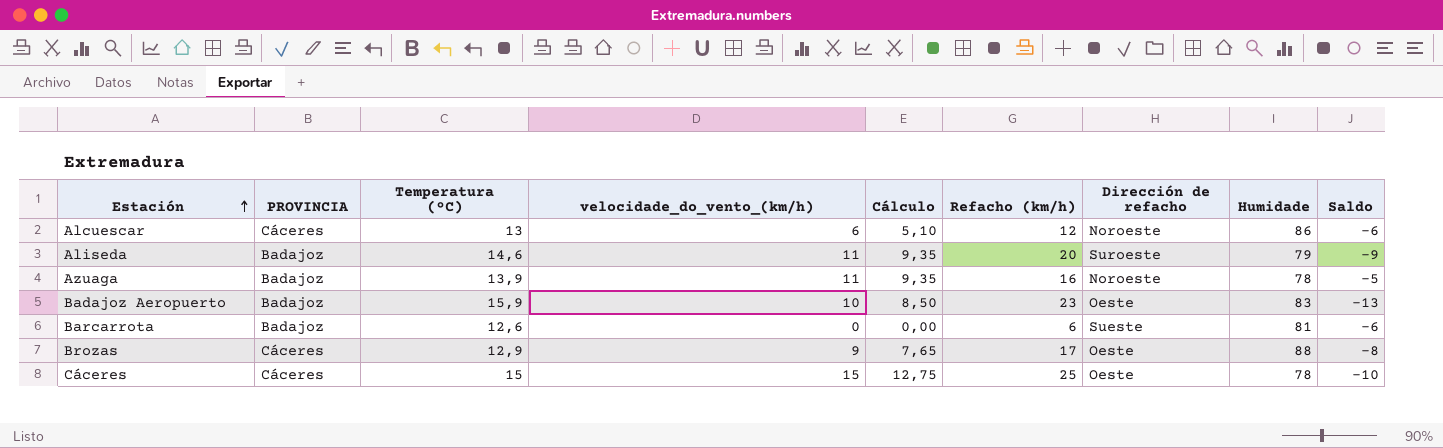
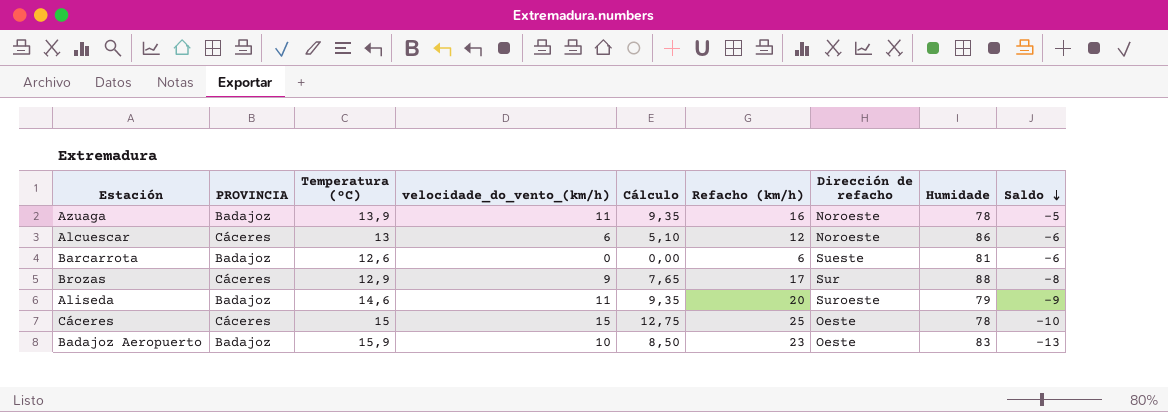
row order: Estación ascending -> Saldo descending
Brozas | Dirección de refacho: Oeste -> Sur

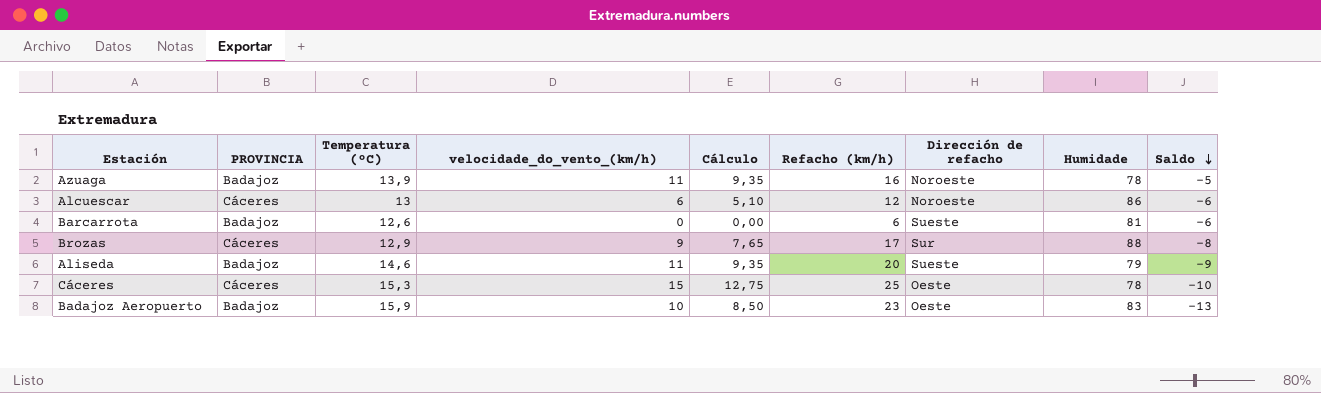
Aliseda | Dirección de refacho: Suroeste -> Sueste
Cáceres | Temperatura (ºC): 15 -> 15,3

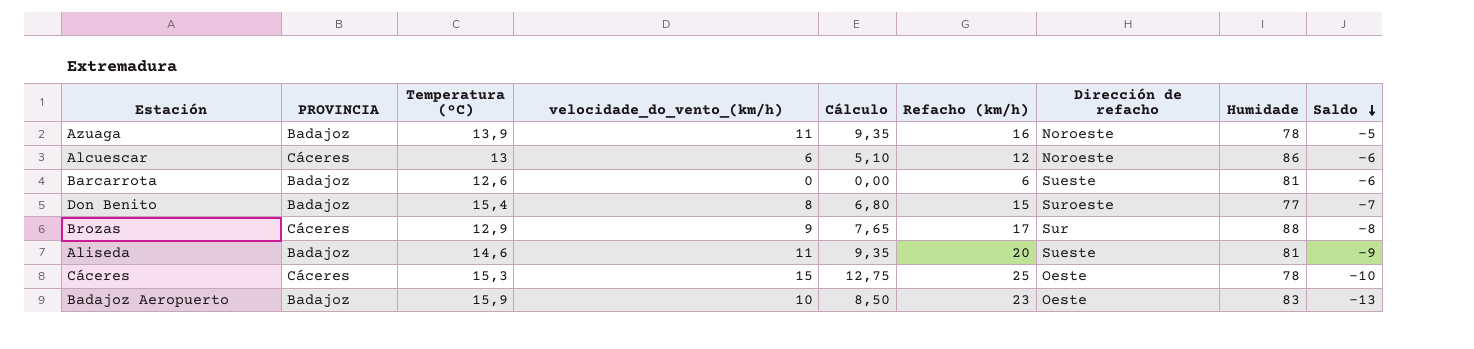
row Don Benito: none -> Badajoz | 15,4 | 8 | 6,80 | 15 | Suroeste | 77 | -7
Aliseda | Humidade: 79 -> 81

